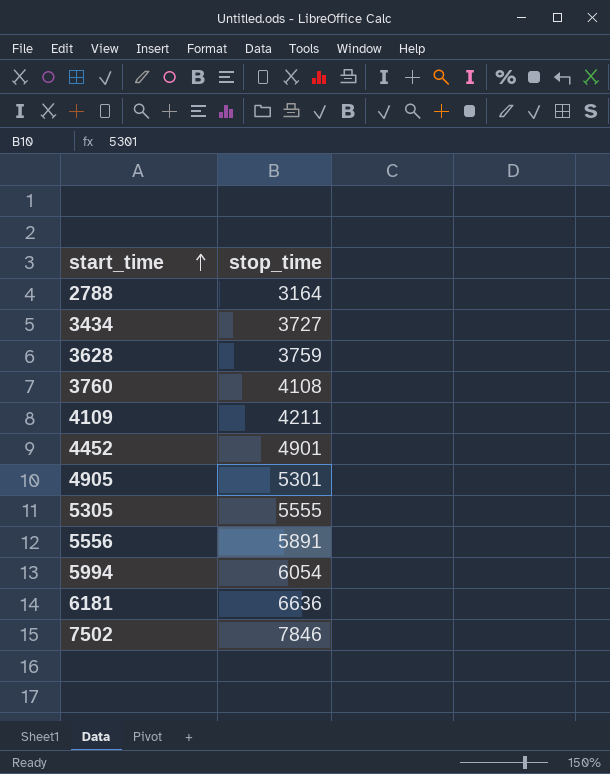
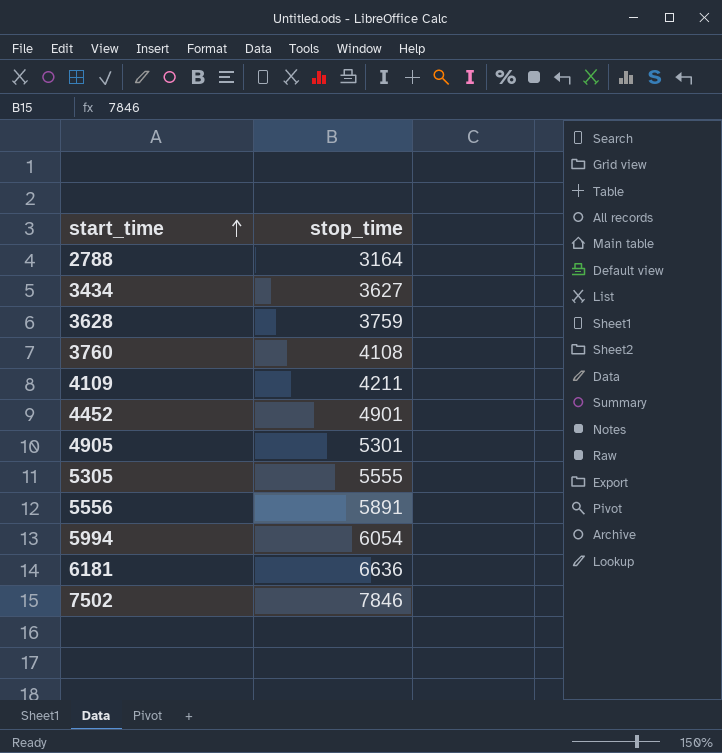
3434 | stop_time: 3727 -> 3627

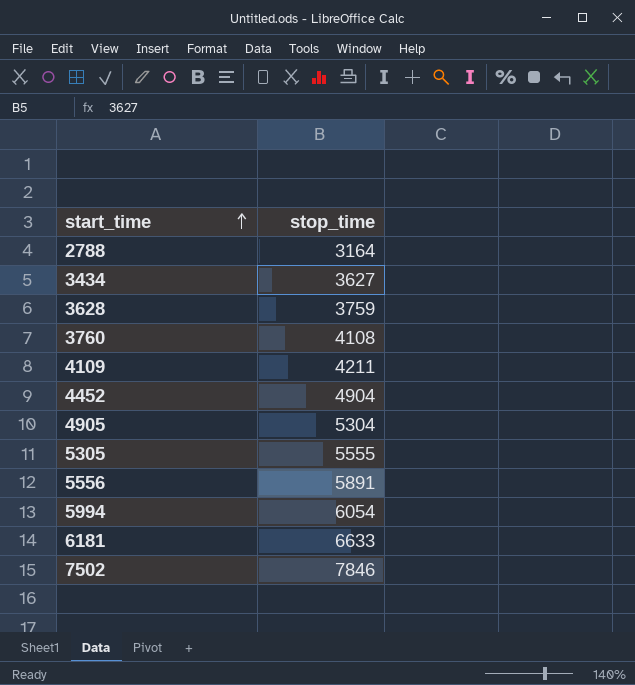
4452 | stop_time: 4901 -> 4904
4905 | stop_time: 5301 -> 5304
6181 | stop_time: 6636 -> 6633

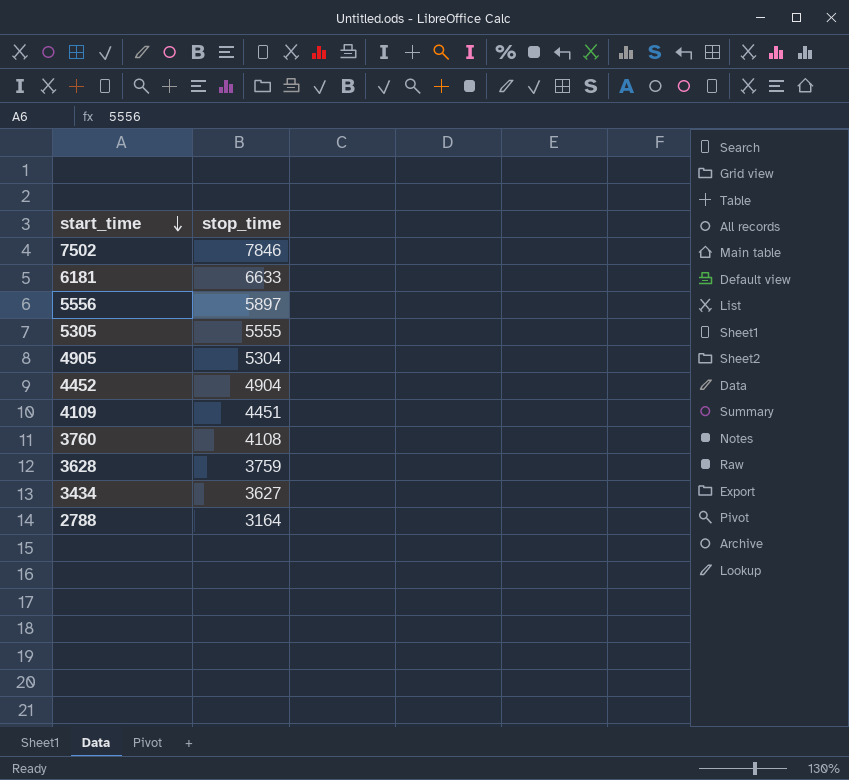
row order: start_time ascending -> start_time descending
row 5994: 6054 -> none
5556 | stop_time: 5891 -> 5897
4109 | stop_time: 4211 -> 4451

